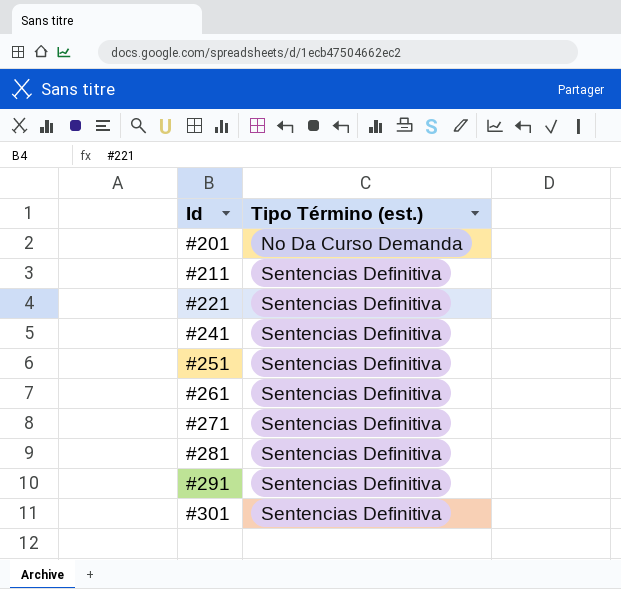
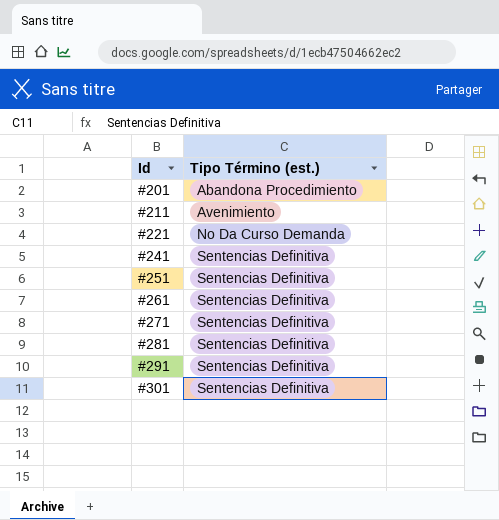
#201 | Tipo Término (est.): No Da Curso Demanda -> Abandona Procedimiento
#211 | Tipo Término (est.): Sentencias Definitiva -> Avenimiento
#221 | Tipo Término (est.): Sentencias Definitiva -> No Da Curso Demanda

